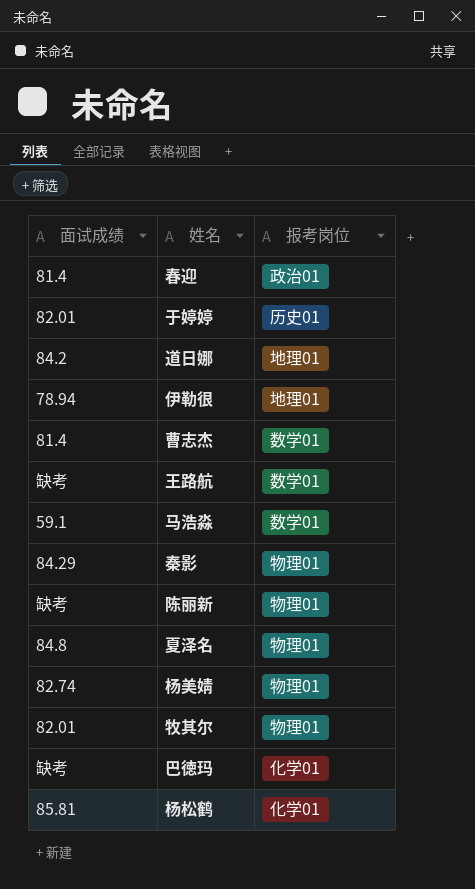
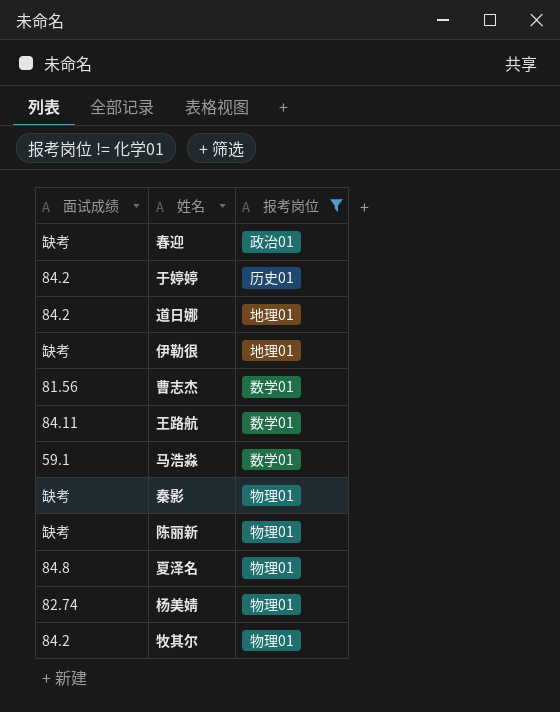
filter: none -> 报考岗位 != 化学01
春迎 | 面试成绩: 81.4 -> 缺考
于婷婷 | 面试成绩: 82.01 -> 84.2
伊勒很 | 面试成绩: 78.94 -> 缺考
曹志杰 | 面试成绩: 81.4 -> 81.56
王路航 | 面试成绩: 缺考 -> 84.11
秦影 | 面试成绩: 84.29 -> 缺考
牧其尔 | 面试成绩: 82.01 -> 84.2

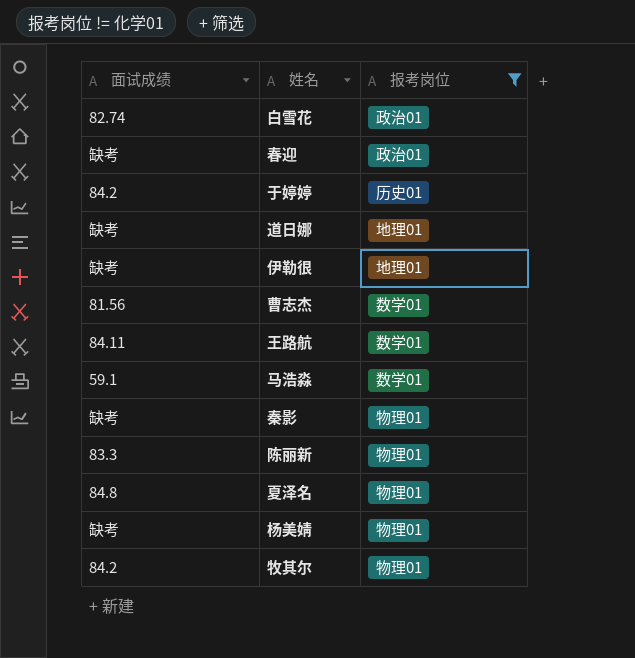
row 白雪花: none -> 82.74 | 政治01
道日娜 | 面试成绩: 84.2 -> 缺考
陈丽新 | 面试成绩: 缺考 -> 83.3
杨美婧 | 面试成绩: 82.74 -> 缺考

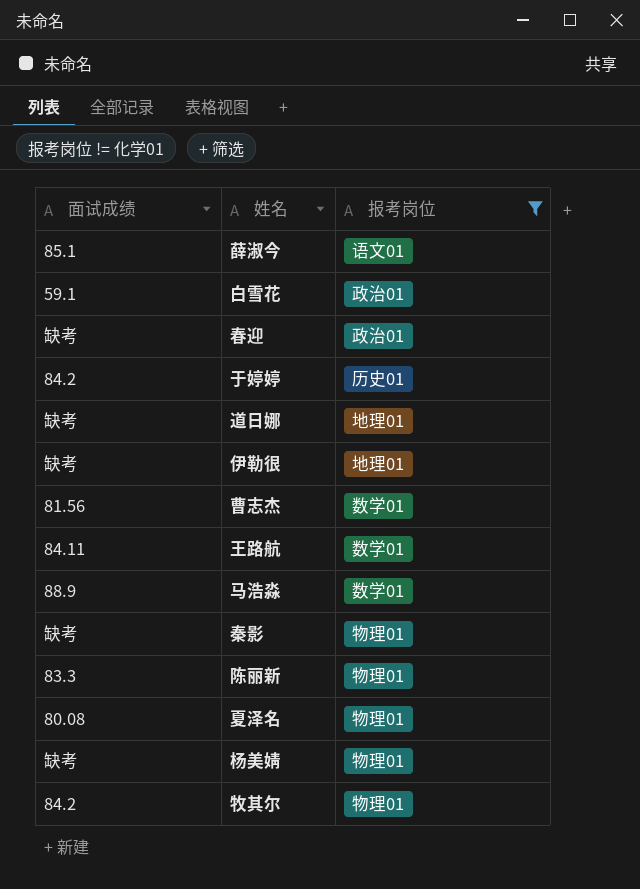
row 薛淑今: none -> 85.1 | 语文01
白雪花 | 面试成绩: 82.74 -> 59.1
马浩淼 | 面试成绩: 59.1 -> 88.9
夏泽名 | 面试成绩: 84.8 -> 80.08

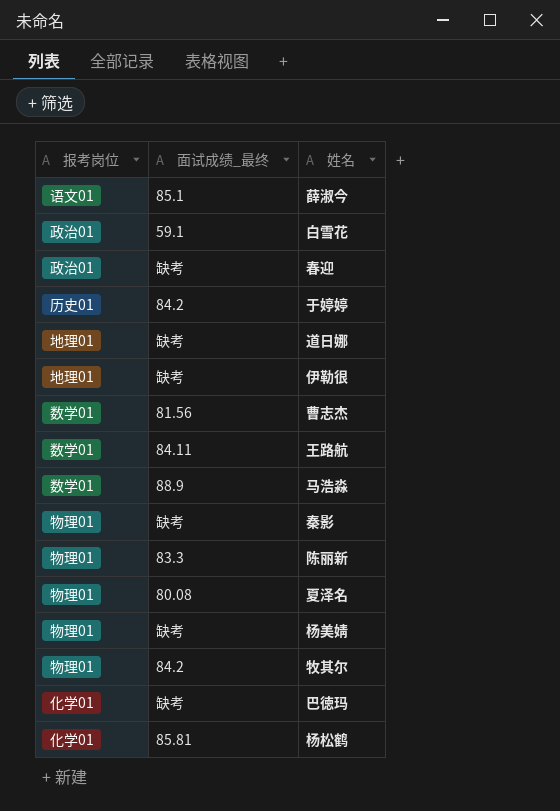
filter: 报考岗位 != 化学01 -> none
column 报考岗位 | position: 3 -> 1
column name: 面试成绩 -> 面试成绩_最终

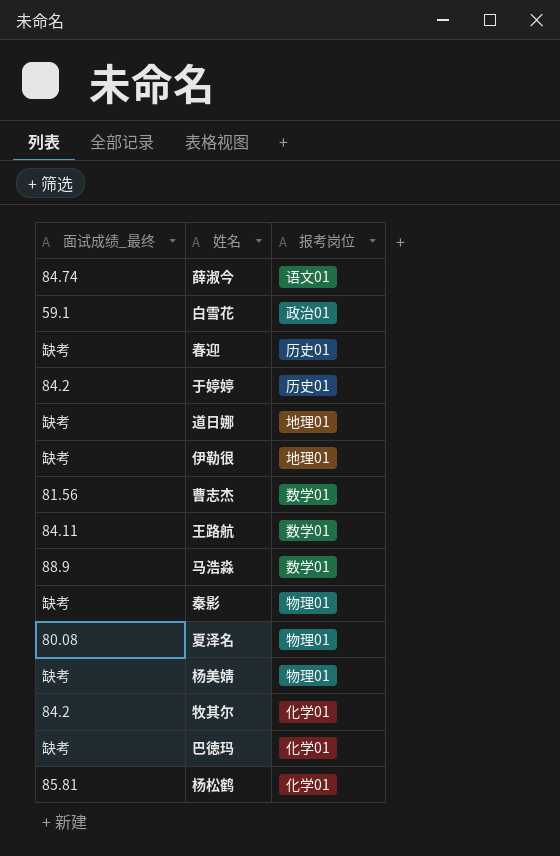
column 报考岗位 | position: 1 -> 3
row 陈丽新: 物理01 | 83.3 -> none
薛淑今 | 面试成绩_最终: 85.1 -> 84.74
春迎 | 报考岗位: 政治01 -> 历史01
牧其尔 | 报考岗位: 物理01 -> 化学01

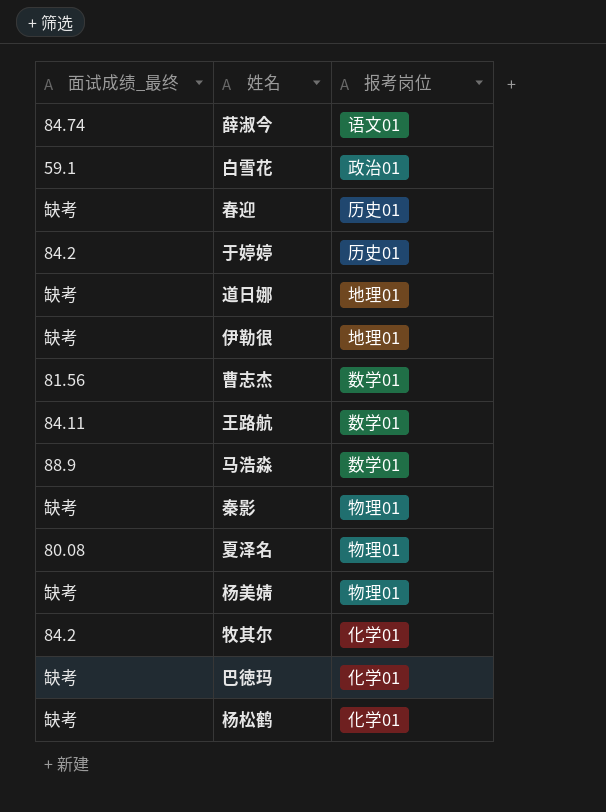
杨松鹤 | 面试成绩_最终: 85.81 -> 缺考

